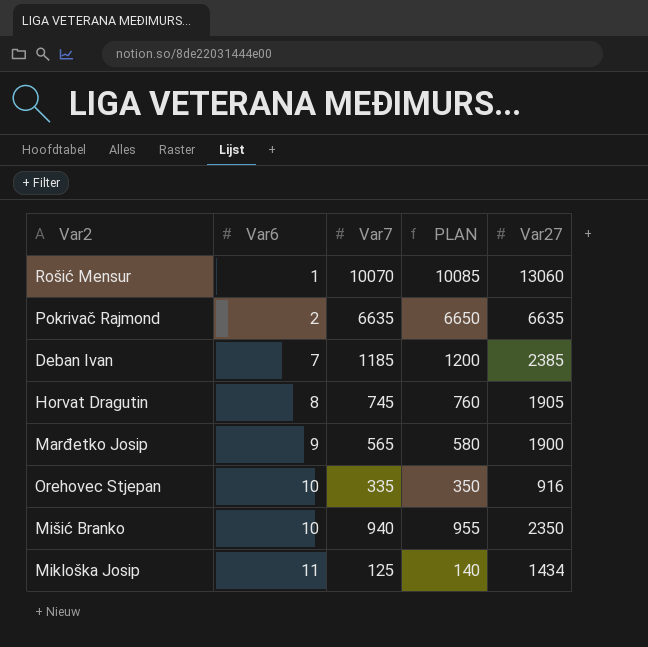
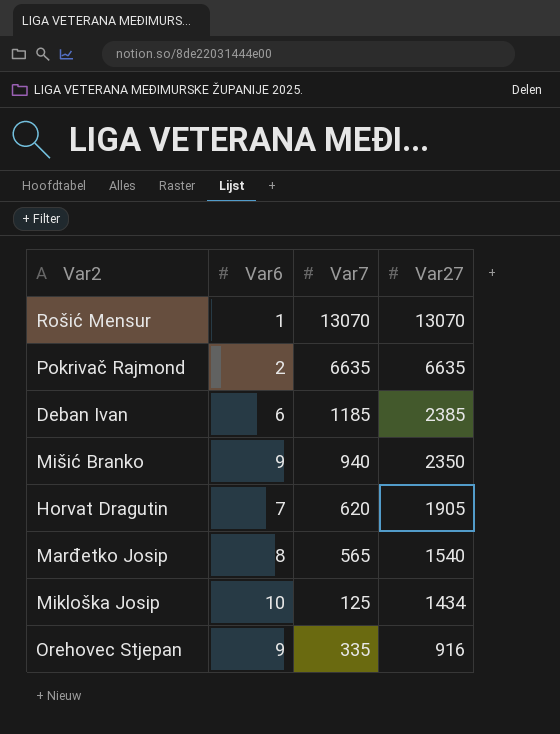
row order: Var6 ascending -> Var27 descending
column PLAN | formula: [Var7] + 15 -> none
Rošić Mensur | Var7: 10070 -> 13070
Rošić Mensur | Var27: 13060 -> 13070
Deban Ivan | Var6: 7 -> 6
Mišić Branko | Var6: 10 -> 9
Horvat Dragutin | Var6: 8 -> 7
Horvat Dragutin | Var7: 745 -> 620
Marđetko Josip | Var6: 9 -> 8
Marđetko Josip | Var27: 1900 -> 1540
Mikloška Josip | Var6: 11 -> 10
Orehovec Stjepan | Var6: 10 -> 9

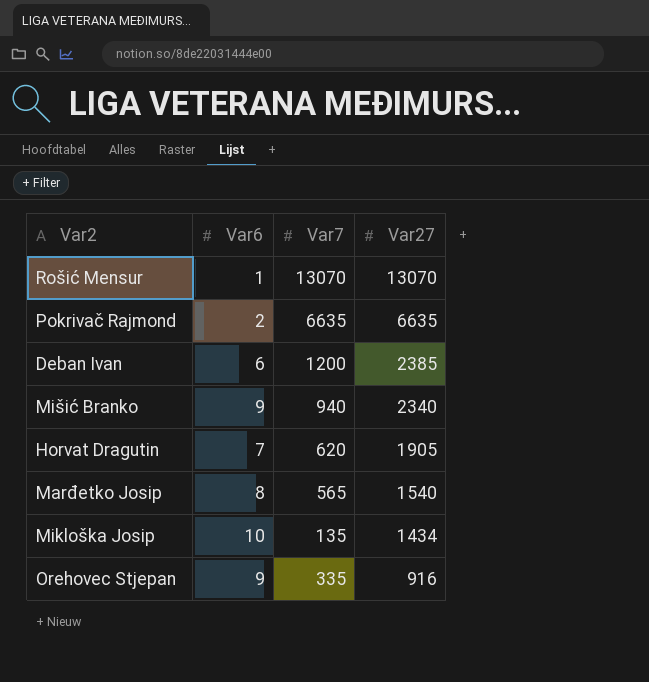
Deban Ivan | Var7: 1185 -> 1200
Mišić Branko | Var27: 2350 -> 2340
Mikloška Josip | Var7: 125 -> 135

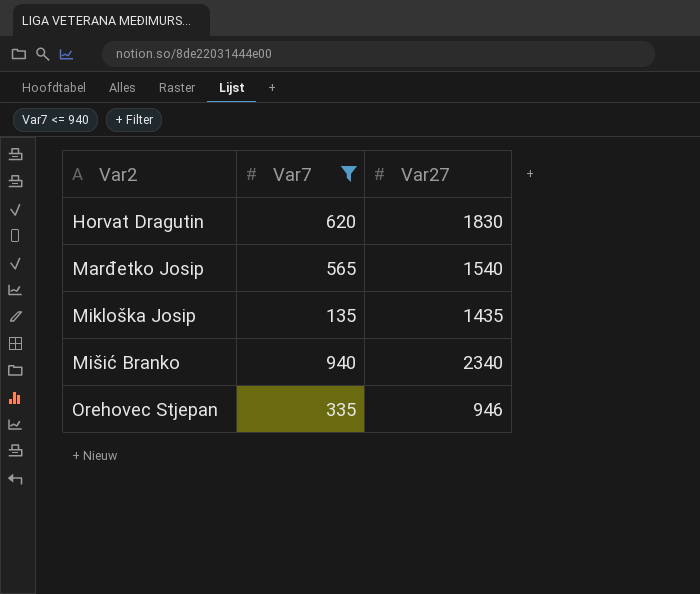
filter: none -> Var7 <= 940
row order: Var27 descending -> Var2 ascending
column Var6 | position: 2 -> none
Horvat Dragutin | Var27: 1905 -> 1830
Mikloška Josip | Var27: 1434 -> 1435
Orehovec Stjepan | Var27: 916 -> 946

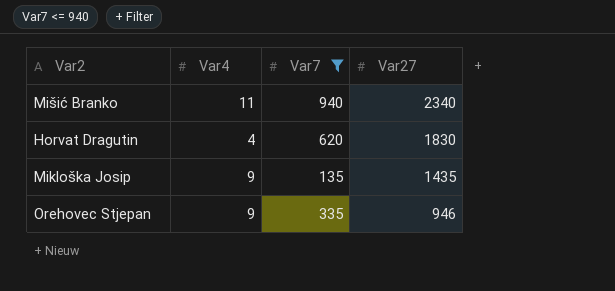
row order: Var2 ascending -> Var27 descending
column Var4 | position: none -> 2
row Marđetko Josip: 565 | 1540 -> none

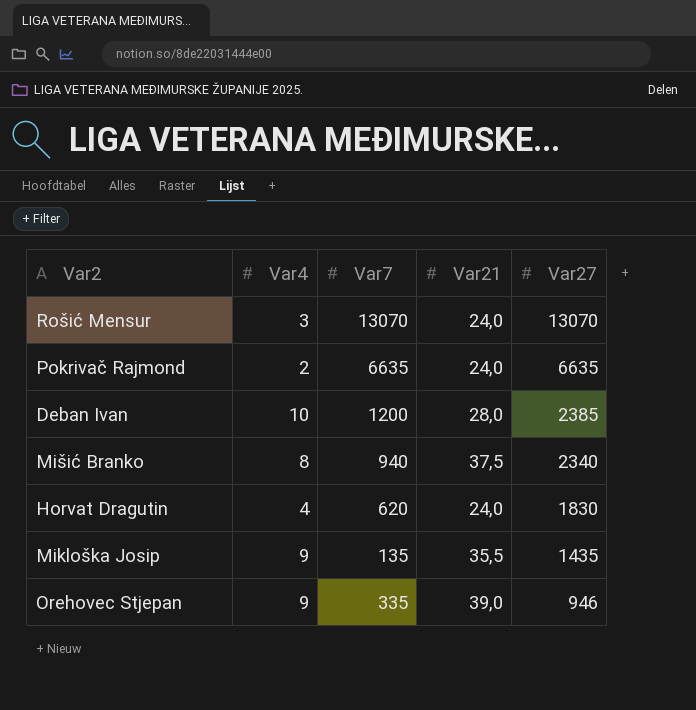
filter: Var7 <= 940 -> none
column Var21 | position: none -> 4
Mišić Branko | Var4: 11 -> 8

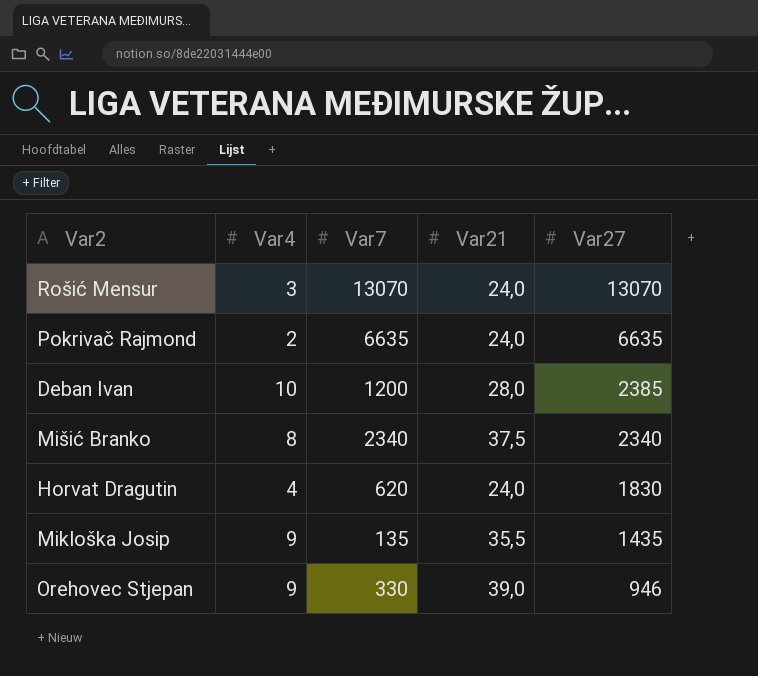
Mišić Branko | Var7: 940 -> 2340
Orehovec Stjepan | Var7: 335 -> 330

